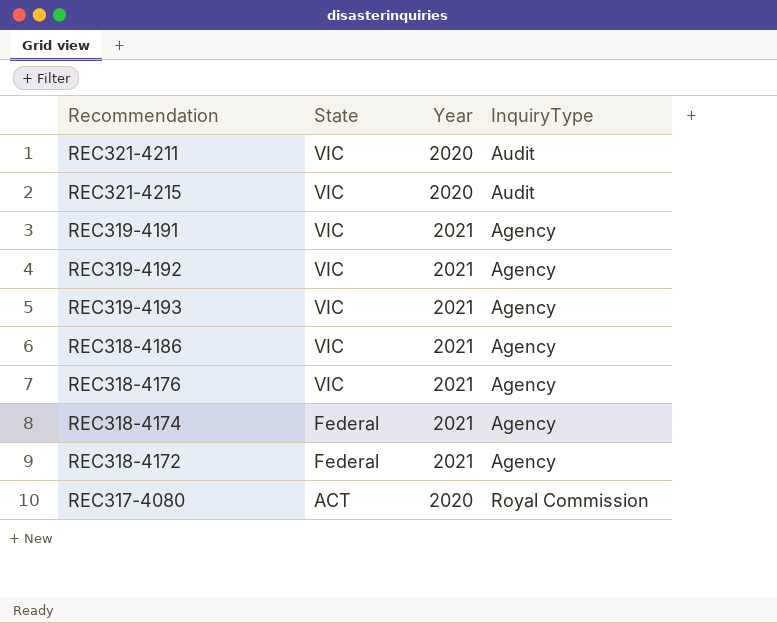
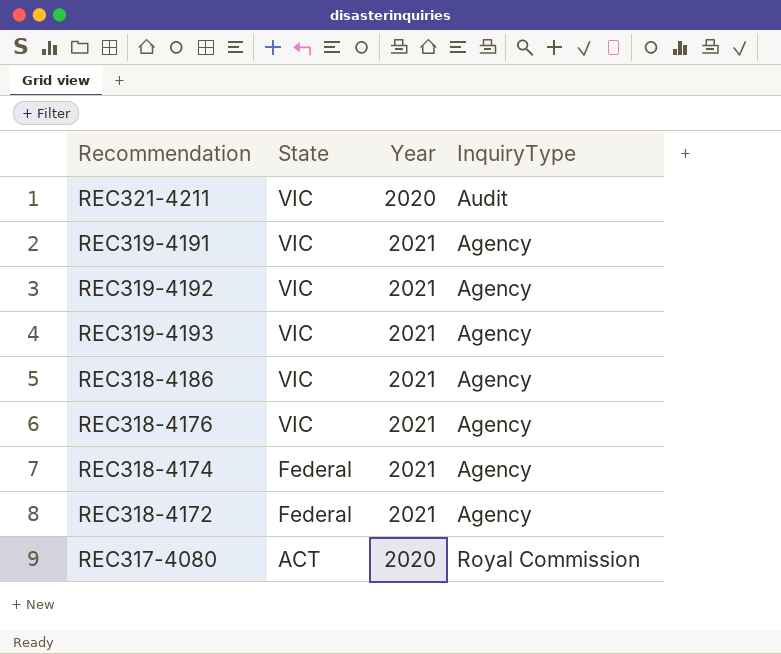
row REC321-4215: VIC | 2020 | Audit -> none

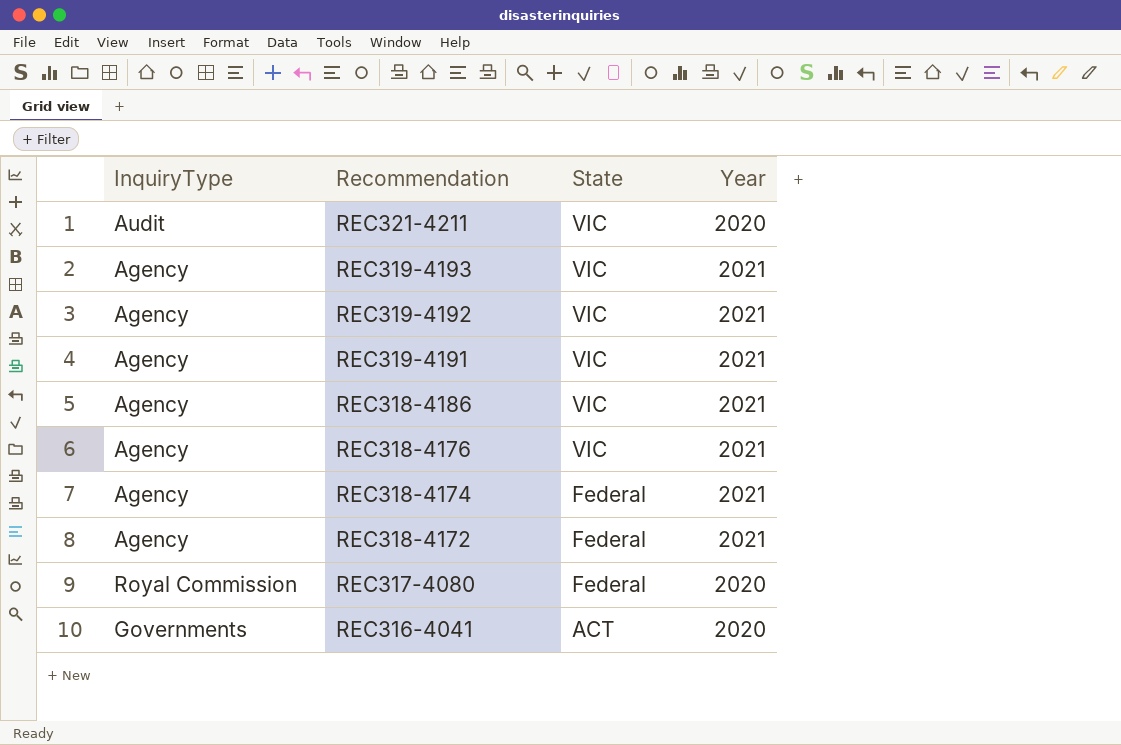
row order: State descending -> Recommendation descending
column InquiryType | position: 4 -> 1
REC317-4080 | State: ACT -> Federal
row REC316-4041: none -> Governments | ACT | 2020

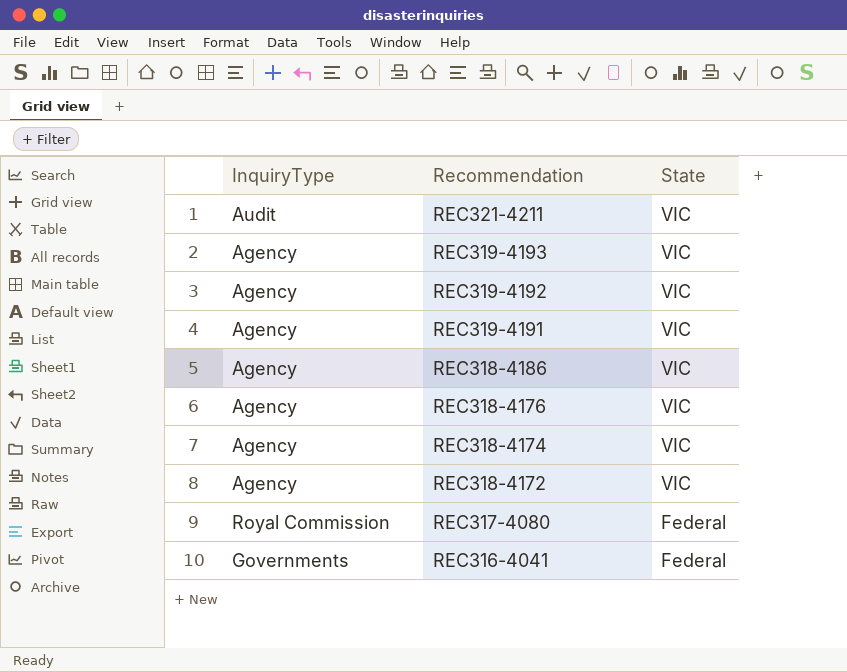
column Year | position: 4 -> none
REC318-4174 | State: Federal -> VIC
REC318-4172 | State: Federal -> VIC
REC316-4041 | State: ACT -> Federal

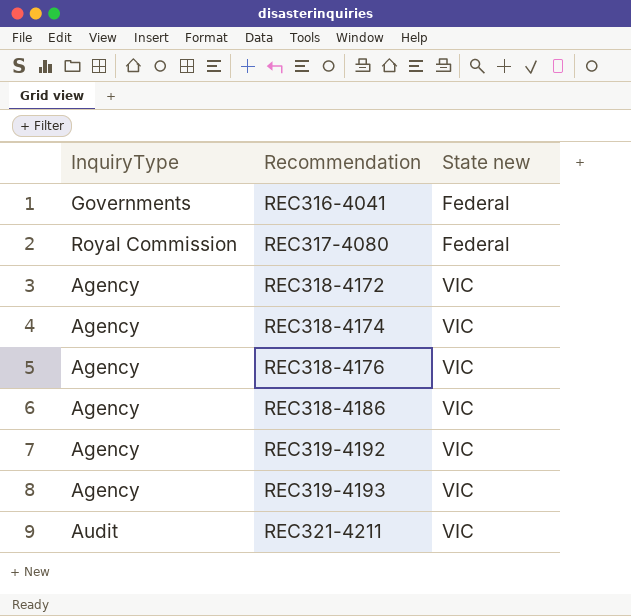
row order: Recommendation descending -> Recommendation ascending
column name: State -> State new
row REC319-4191: Agency | VIC -> none

